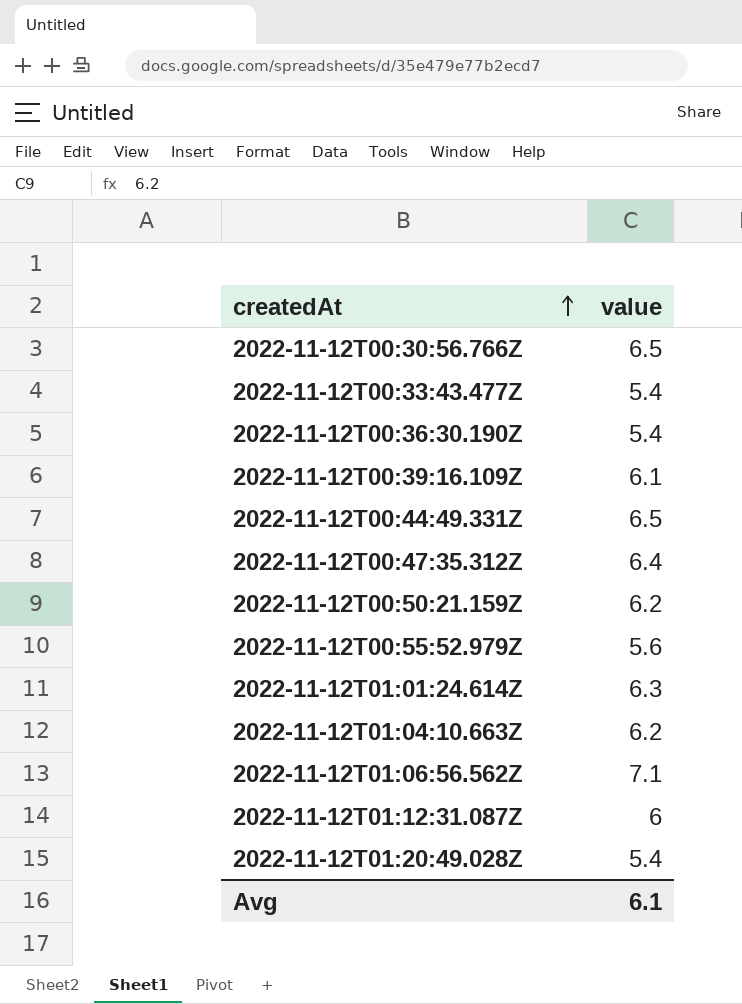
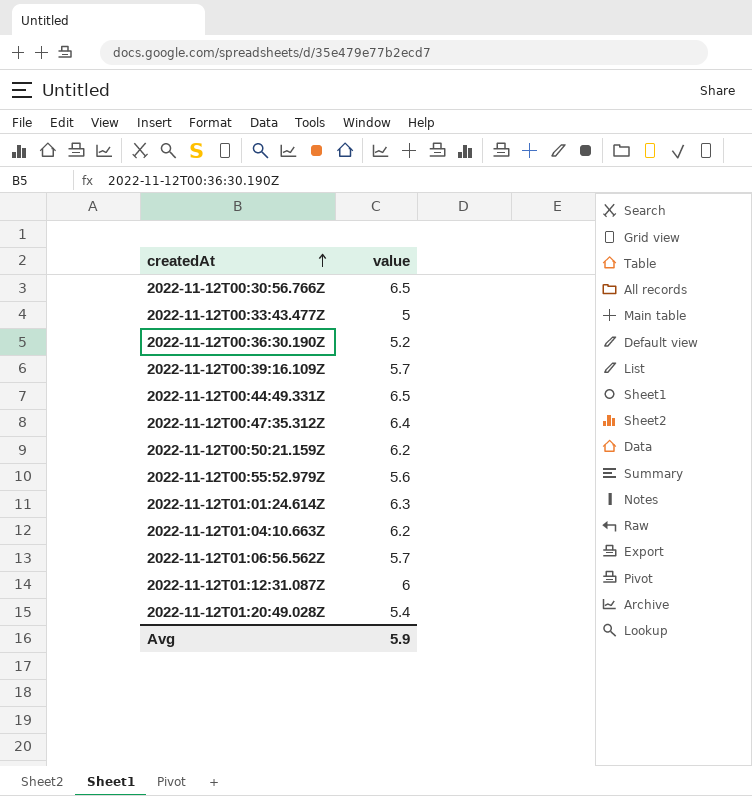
2022-11-12T00:33:43.477Z | value: 5.4 -> 5
2022-11-12T00:36:30.190Z | value: 5.4 -> 5.2
2022-11-12T00:39:16.109Z | value: 6.1 -> 5.7
2022-11-12T01:06:56.562Z | value: 7.1 -> 5.7
Avg | value: 6.1 -> 5.9

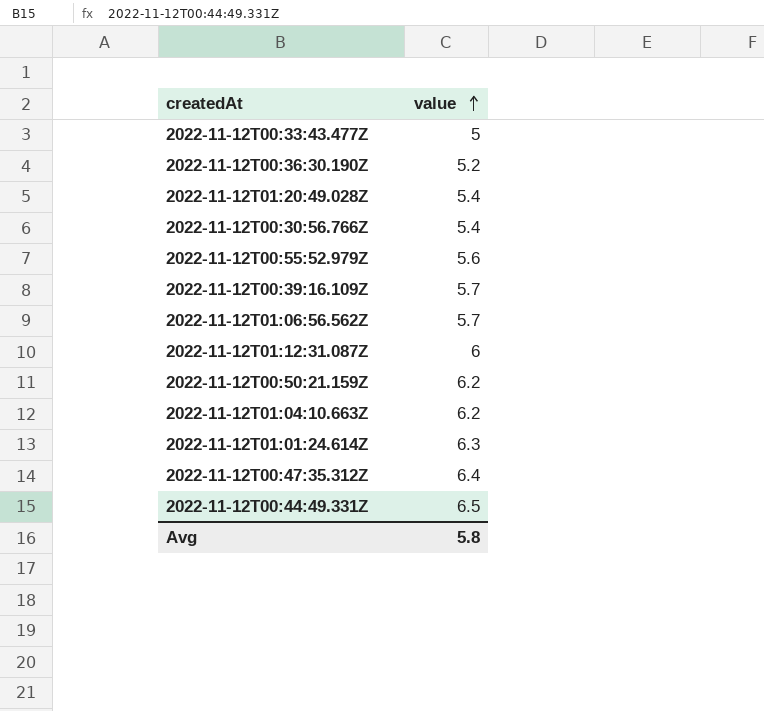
row order: createdAt ascending -> value ascending
2022-11-12T00:30:56.766Z | value: 6.5 -> 5.4
Avg | value: 5.9 -> 5.8

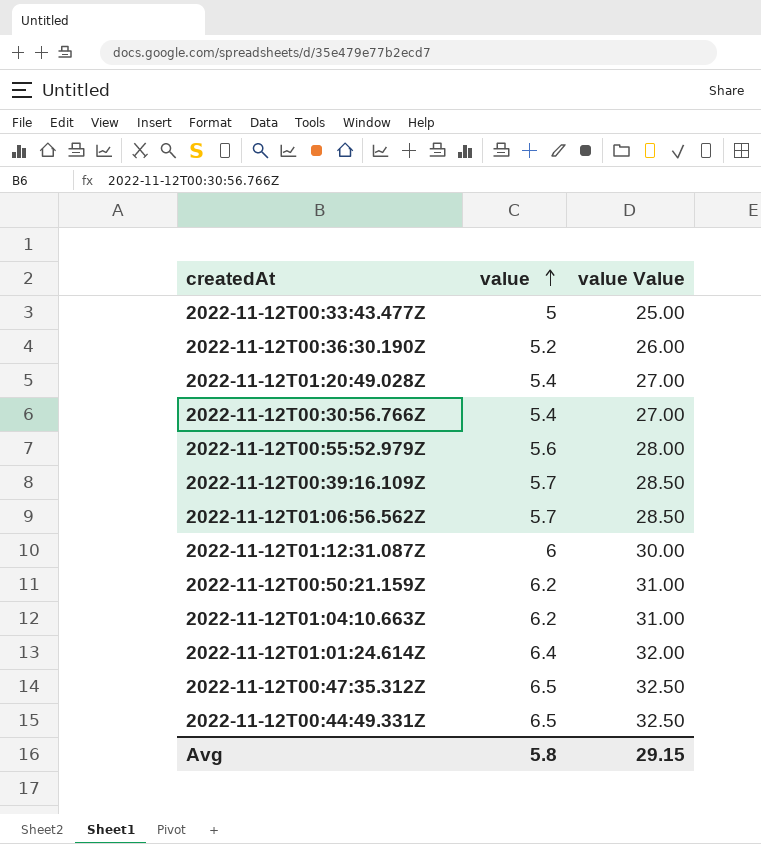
column value Value | formula: none -> [value] * 5
2022-11-12T01:01:24.614Z | value: 6.3 -> 6.4
2022-11-12T00:47:35.312Z | value: 6.4 -> 6.5

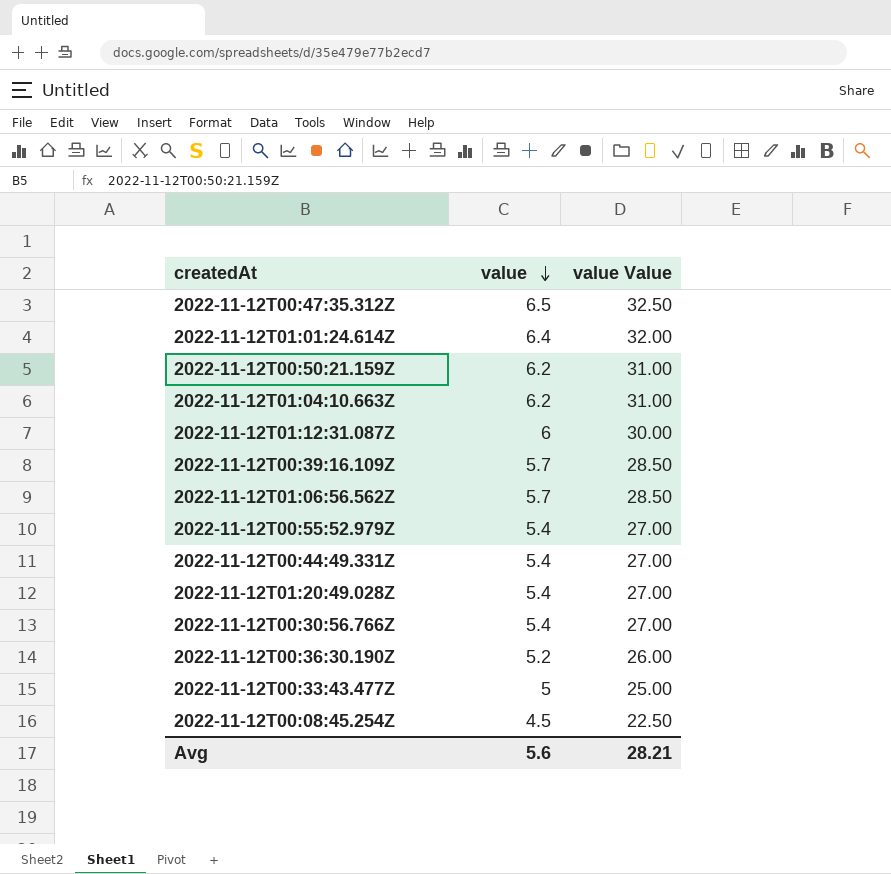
row order: value ascending -> value descending
2022-11-12T00:55:52.979Z | value: 5.6 -> 5.4
2022-11-12T00:55:52.979Z | value Value: 28.00 -> 27.00
2022-11-12T00:44:49.331Z | value: 6.5 -> 5.4
2022-11-12T00:44:49.331Z | value Value: 32.50 -> 27.00
row 2022-11-12T00:08:45.254Z: none -> 4.5 | 22.50
Avg | value: 5.8 -> 5.6
Avg | value Value: 29.15 -> 28.21

